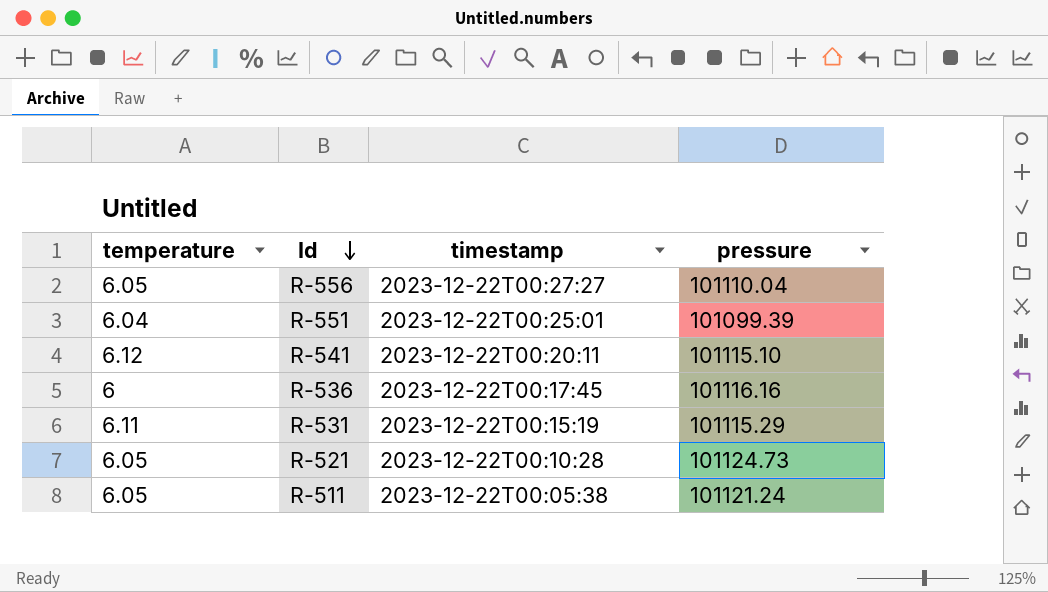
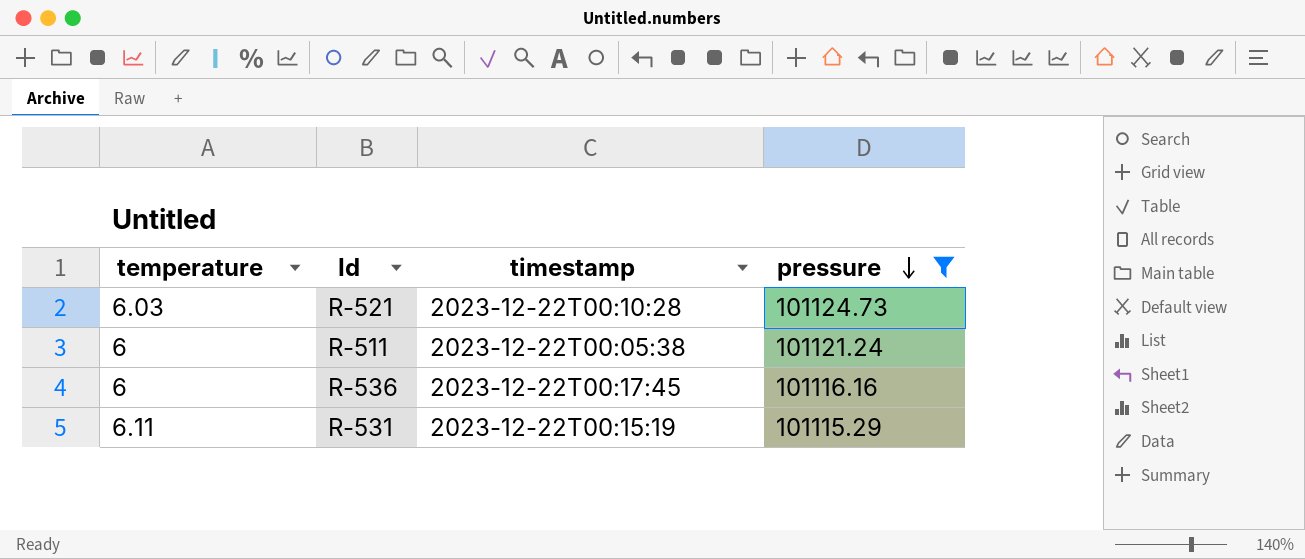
filter: none -> pressure >= 101115.29
row order: Id descending -> pressure descending
R-521 | temperature: 6.05 -> 6.03
R-511 | temperature: 6.05 -> 6

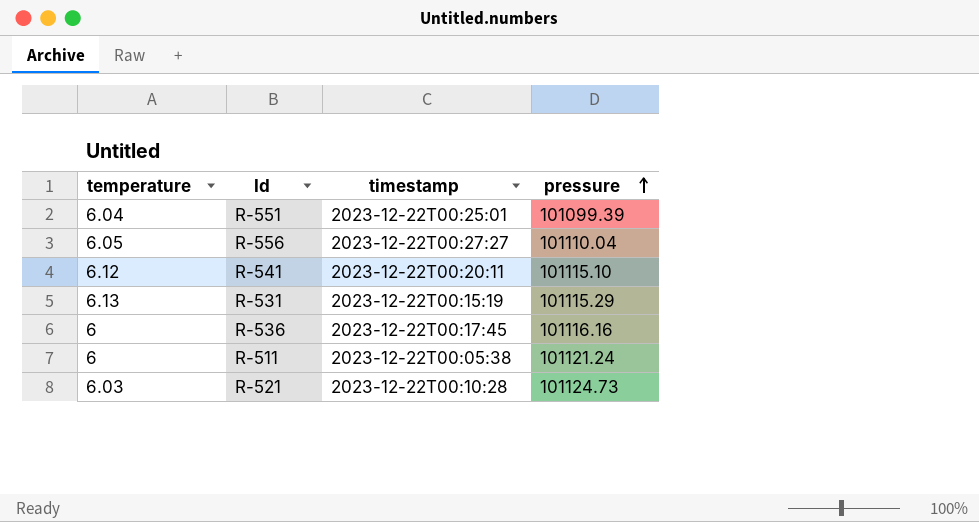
filter: pressure >= 101115.29 -> none
row order: pressure descending -> pressure ascending
R-531 | temperature: 6.11 -> 6.13

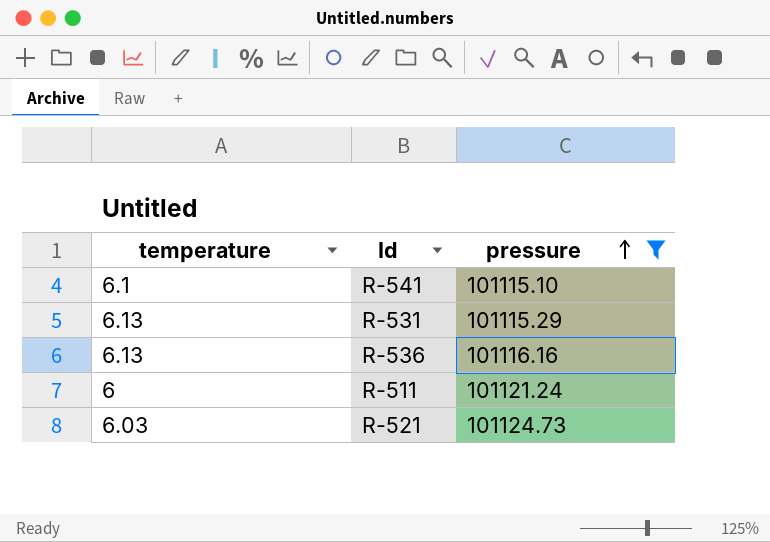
filter: none -> pressure >= 101115.10
column timestamp | position: 3 -> none
R-541 | temperature: 6.12 -> 6.1
R-536 | temperature: 6 -> 6.13

